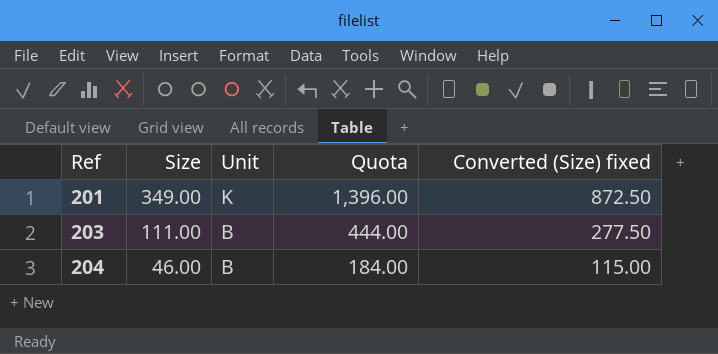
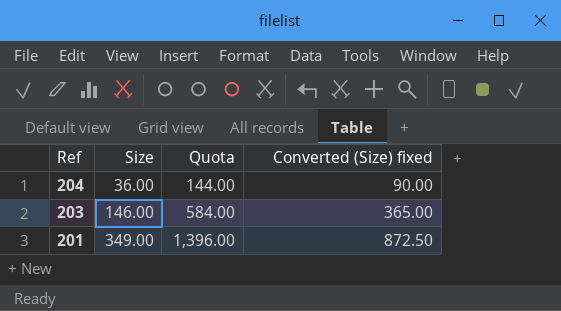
row order: Ref ascending -> Ref descending
column Unit | position: 3 -> none
204 | Size: 46.00 -> 36.00
204 | Quota: 184.00 -> 144.00
204 | Converted (Size) fixed: 115.00 -> 90.00
203 | Size: 111.00 -> 146.00
203 | Quota: 444.00 -> 584.00
203 | Converted (Size) fixed: 277.50 -> 365.00

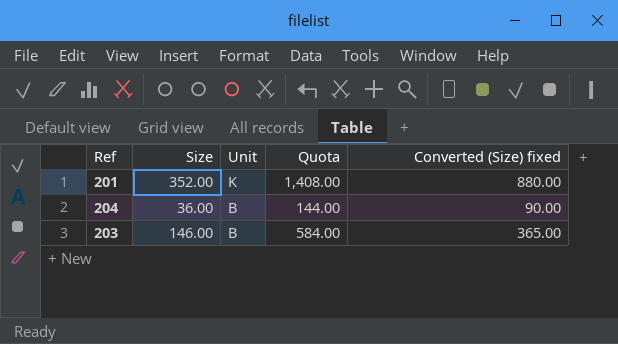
row order: Ref descending -> Unit descending
column Unit | position: none -> 3
201 | Size: 349.00 -> 352.00
201 | Quota: 1,396.00 -> 1,408.00
201 | Converted (Size) fixed: 872.50 -> 880.00

